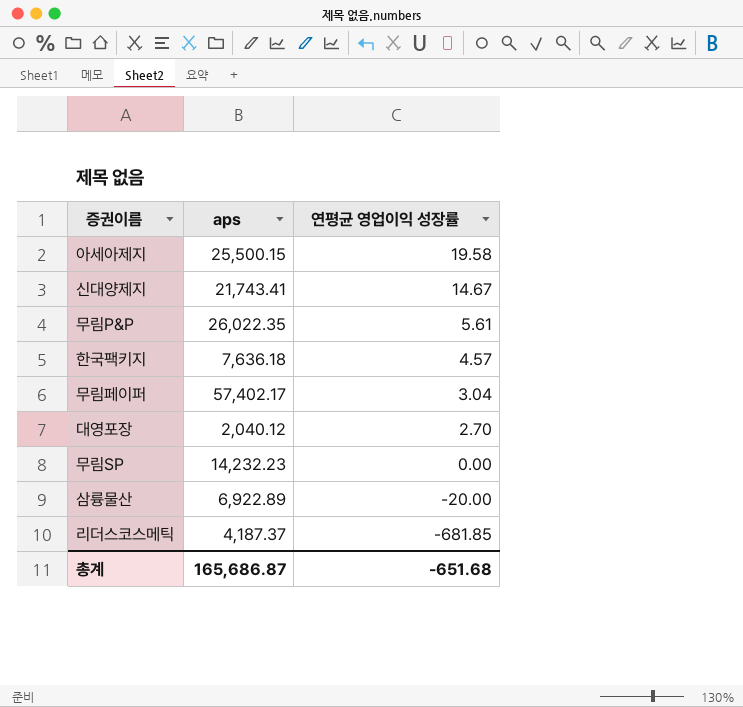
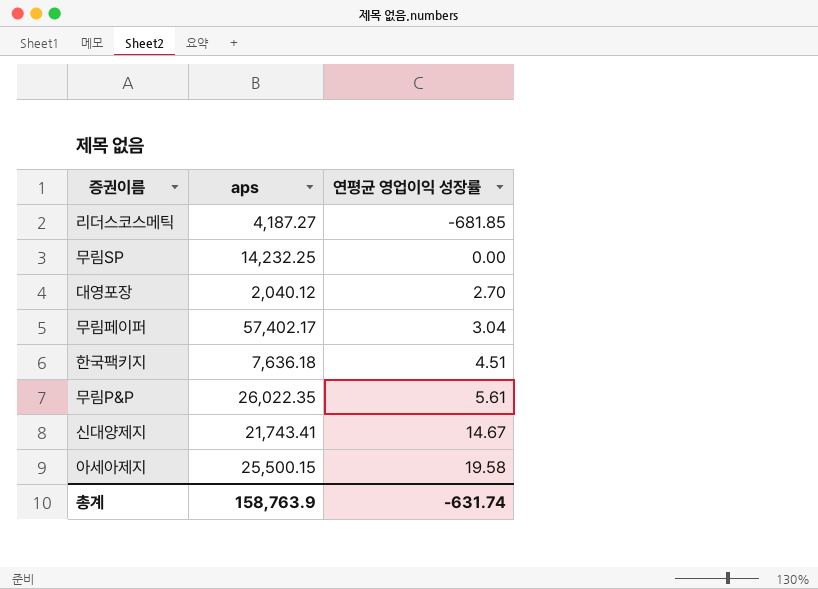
row order: 연평균 영업이익 성장률 descending -> 연평균 영업이익 성장률 ascending
row 삼륭물산: 6,922.89 | -20.00 -> none
리더스코스메틱 | aps: 4,187.37 -> 4,187.27
무림SP | aps: 14,232.23 -> 14,232.25
한국팩키지 | 연평균 영업이익 성장률: 4.57 -> 4.51
총계 | aps: 165,686.87 -> 158,763.9
총계 | 연평균 영업이익 성장률: -651.68 -> -631.74

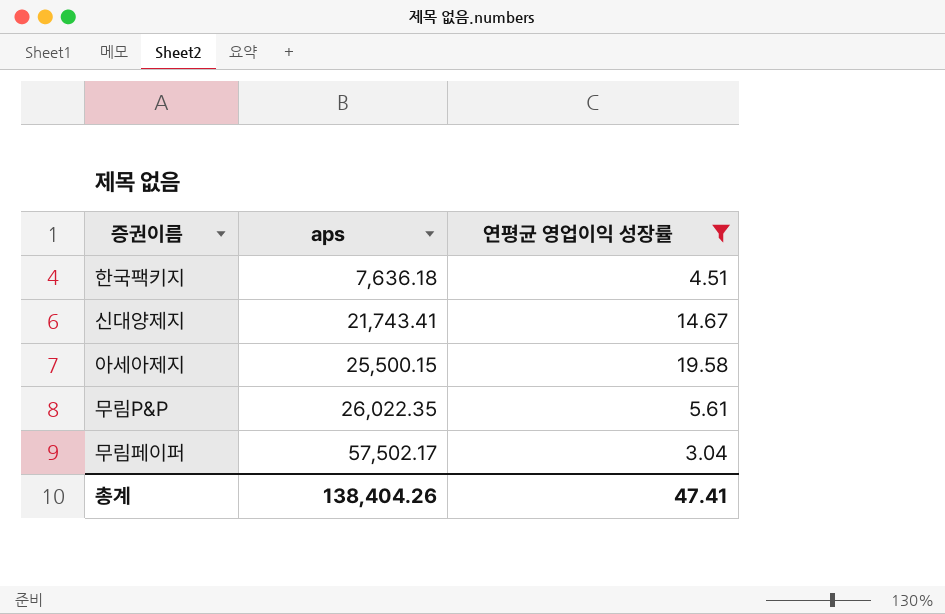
filter: none -> 연평균 영업이익 성장률 >= 3.04
row order: 연평균 영업이익 성장률 ascending -> aps ascending
무림페이퍼 | aps: 57,402.17 -> 57,502.17
총계 | aps: 158,763.9 -> 138,404.26
총계 | 연평균 영업이익 성장률: -631.74 -> 47.41

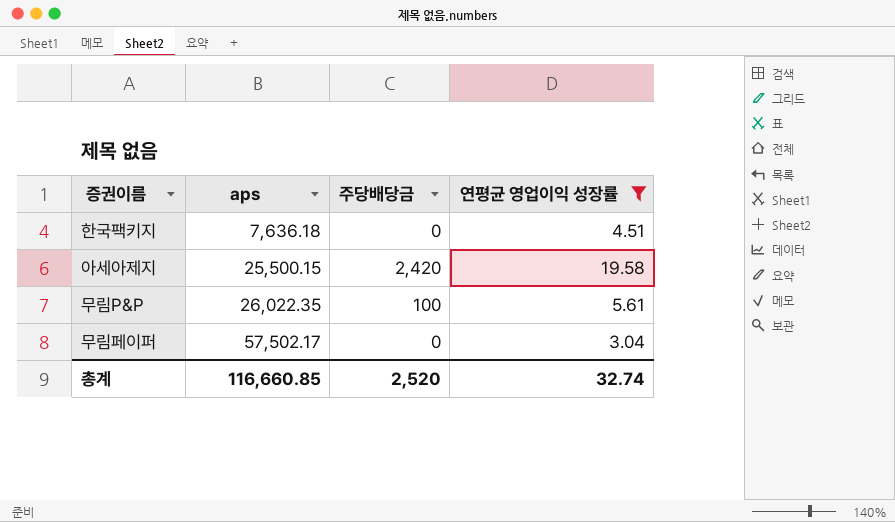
column 주당배당금 | position: none -> 3
row 신대양제지: 21,743.41 | 14.67 -> none
총계 | aps: 138,404.26 -> 116,660.85
총계 | 연평균 영업이익 성장률: 47.41 -> 32.74

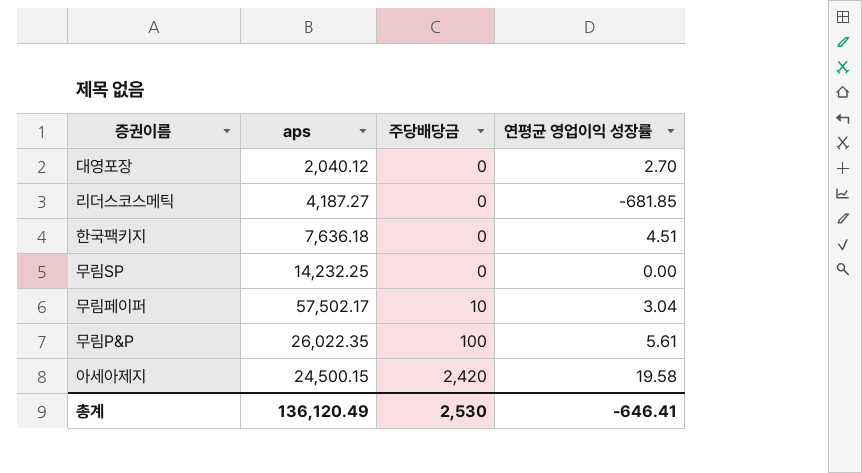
filter: 연평균 영업이익 성장률 >= 3.04 -> none
row order: aps ascending -> 주당배당금 ascending
무림페이퍼 | 주당배당금: 0 -> 10
아세아제지 | aps: 25,500.15 -> 24,500.15
총계 | aps: 116,660.85 -> 136,120.49
총계 | 주당배당금: 2,520 -> 2,530
총계 | 연평균 영업이익 성장률: 32.74 -> -646.41

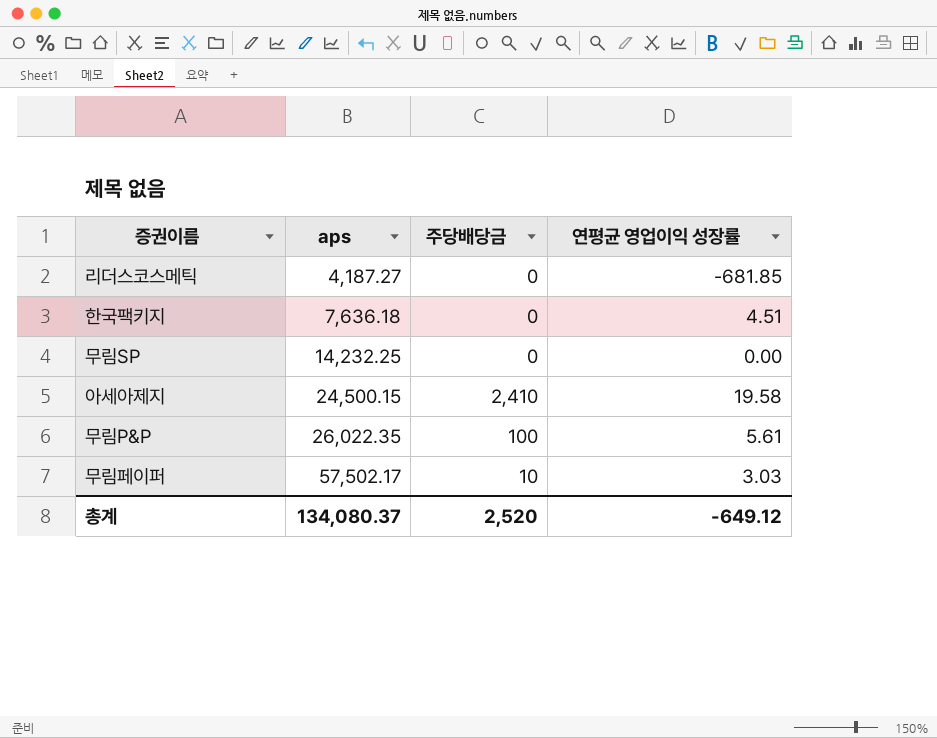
row order: 주당배당금 ascending -> aps ascending
row 대영포장: 2,040.12 | 0 | 2.70 -> none
아세아제지 | 주당배당금: 2,420 -> 2,410
무림페이퍼 | 연평균 영업이익 성장률: 3.04 -> 3.03
총계 | aps: 136,120.49 -> 134,080.37
총계 | 주당배당금: 2,530 -> 2,520
총계 | 연평균 영업이익 성장률: -646.41 -> -649.12

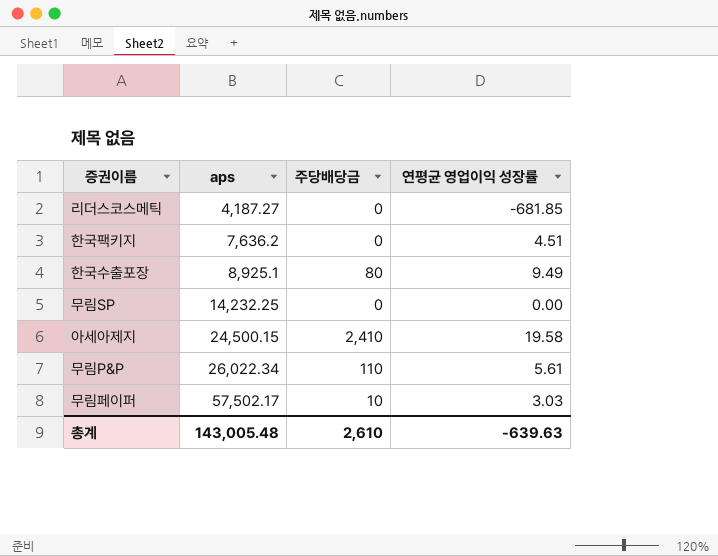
한국팩키지 | aps: 7,636.18 -> 7,636.2
row 한국수출포장: none -> 8,925.1 | 80 | 9.49
무림P&P | aps: 26,022.35 -> 26,022.34
무림P&P | 주당배당금: 100 -> 110
총계 | aps: 134,080.37 -> 143,005.48
총계 | 주당배당금: 2,520 -> 2,610
총계 | 연평균 영업이익 성장률: -649.12 -> -639.63

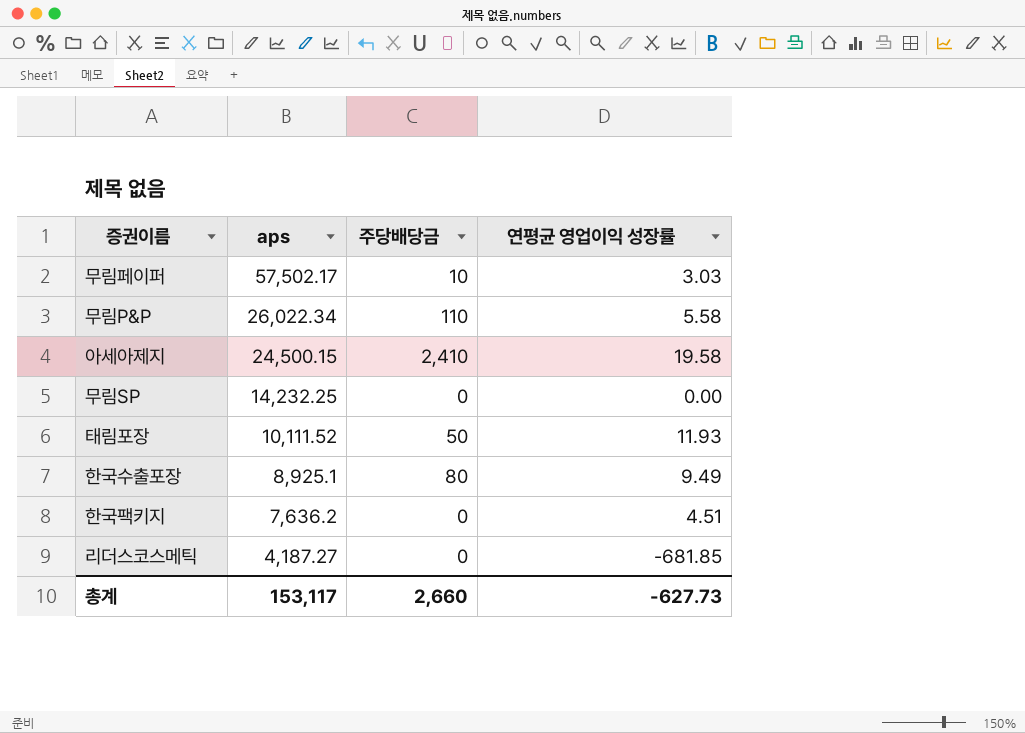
row order: aps ascending -> aps descending
무림P&P | 연평균 영업이익 성장률: 5.61 -> 5.58
row 태림포장: none -> 10,111.52 | 50 | 11.93
총계 | aps: 143,005.48 -> 153,117
총계 | 주당배당금: 2,610 -> 2,660
총계 | 연평균 영업이익 성장률: -639.63 -> -627.73

